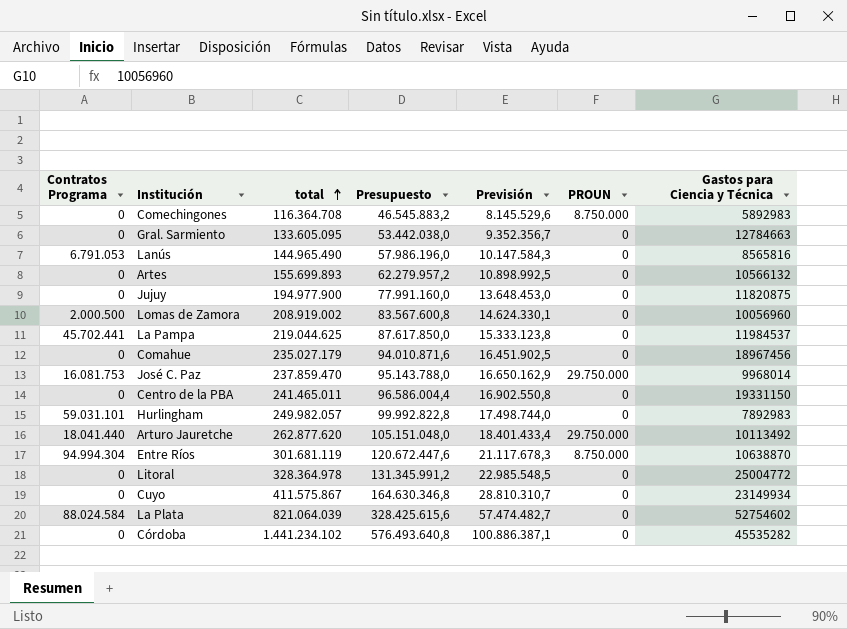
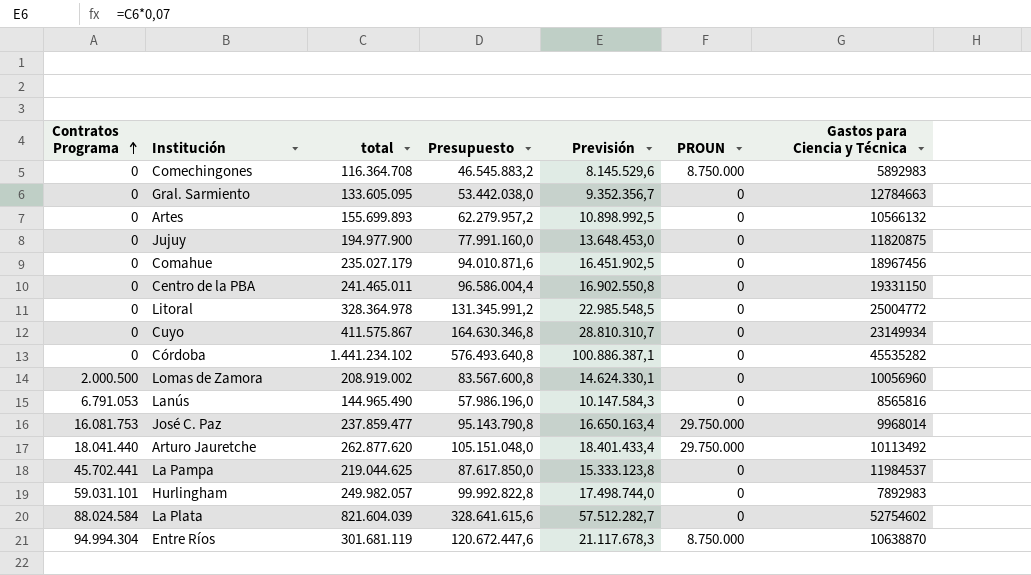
row order: total ascending -> Contratos Programa ascending
José C. Paz | total: 237.859.470 -> 237.859.477
José C. Paz | Presupuesto: 95.143.788,0 -> 95.143.790,8
José C. Paz | Previsión: 16.650.162,9 -> 16.650.163,4
La Plata | total: 821.064.039 -> 821.604.039
La Plata | Presupuesto: 328.425.615,6 -> 328.641.615,6
La Plata | Previsión: 57.474.482,7 -> 57.512.282,7

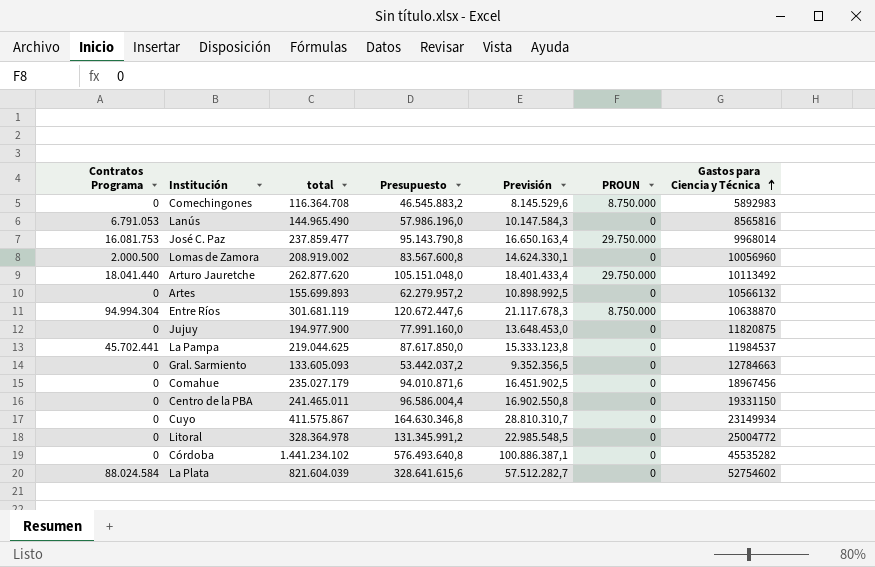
row order: Contratos Programa ascending -> Gastos para Ciencia y Técnica ascending
row Hurlingham: 59.031.101 | 249.982.057 | 99.992.822,8 | 17.498.744,0 | 0 | 7892983 -> none
Gral. Sarmiento | total: 133.605.095 -> 133.605.093
Gral. Sarmiento | Presupuesto: 53.442.038,0 -> 53.442.037,2
Gral. Sarmiento | Previsión: 9.352.356,7 -> 9.352.356,5

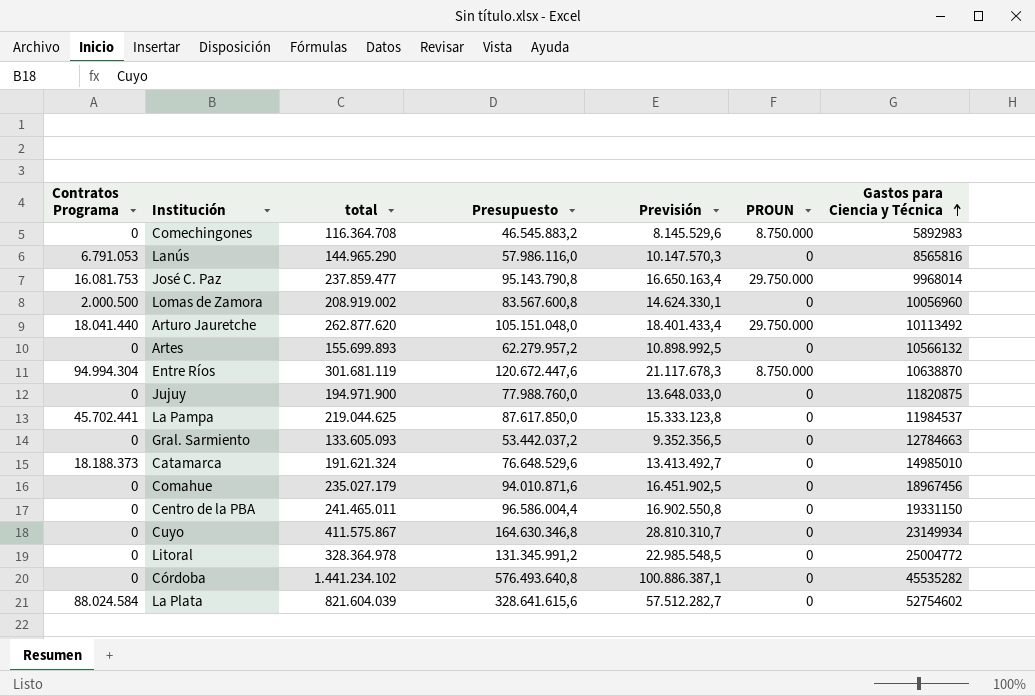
Lanús | total: 144.965.490 -> 144.965.290
Lanús | Presupuesto: 57.986.196,0 -> 57.986.116,0
Lanús | Previsión: 10.147.584,3 -> 10.147.570,3
Jujuy | total: 194.977.900 -> 194.971.900
Jujuy | Presupuesto: 77.991.160,0 -> 77.988.760,0
Jujuy | Previsión: 13.648.453,0 -> 13.648.033,0
row Catamarca: none -> 18.188.373 | 191.621.324 | 76.648.529,6 | 13.413.492,7 | 0 | 14985010

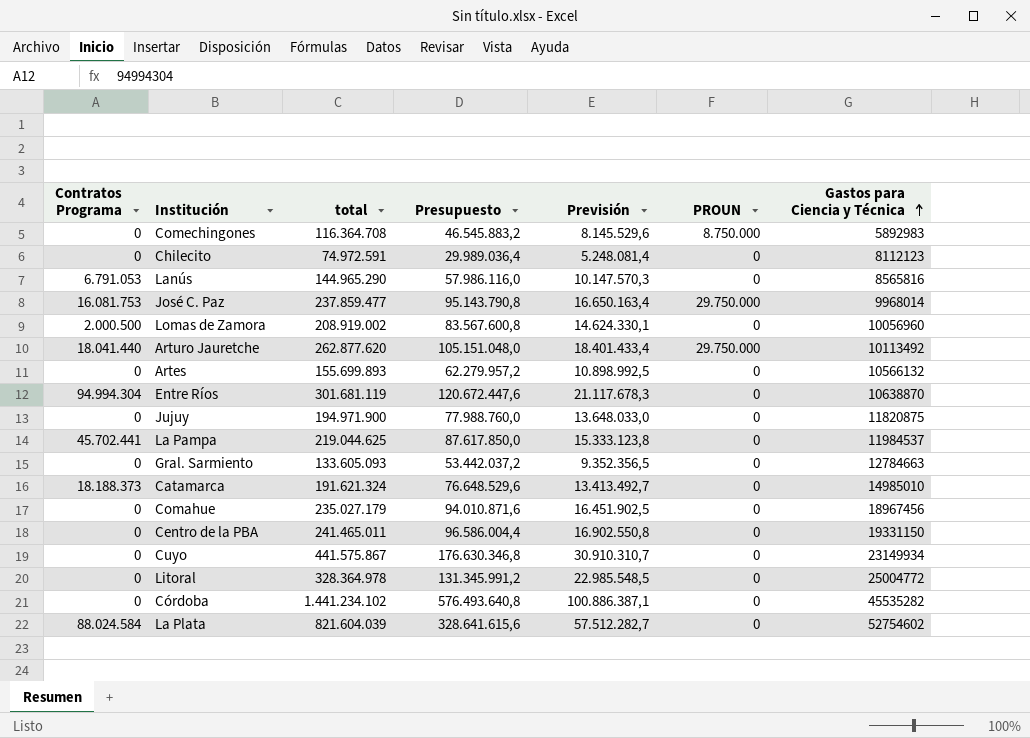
row Chilecito: none -> 0 | 74.972.591 | 29.989.036,4 | 5.248.081,4 | 0 | 8112123
Entre Ríos | PROUN: 8.750.000 -> 0
Cuyo | total: 411.575.867 -> 441.575.867
Cuyo | Presupuesto: 164.630.346,8 -> 176.630.346,8
Cuyo | Previsión: 28.810.310,7 -> 30.910.310,7

